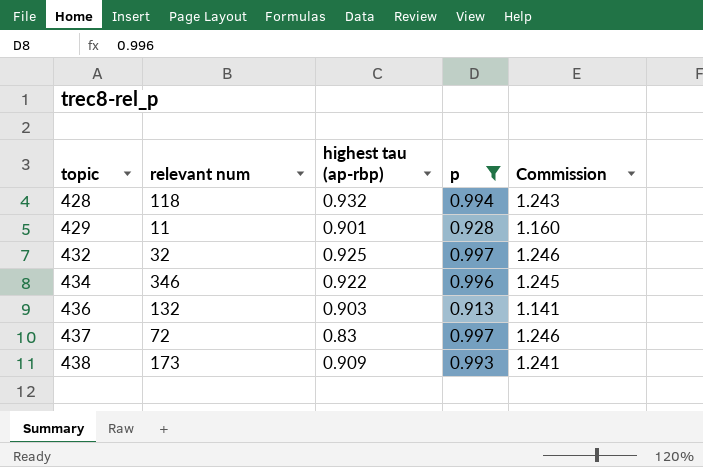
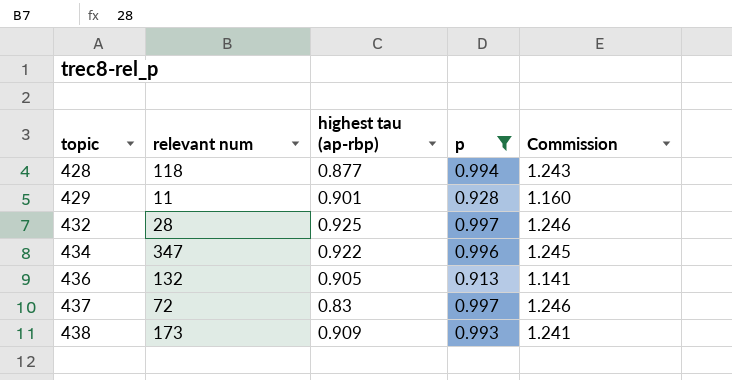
428 | highest tau (ap-rbp): 0.932 -> 0.877
432 | relevant num: 32 -> 28
434 | relevant num: 346 -> 347
436 | highest tau (ap-rbp): 0.903 -> 0.905

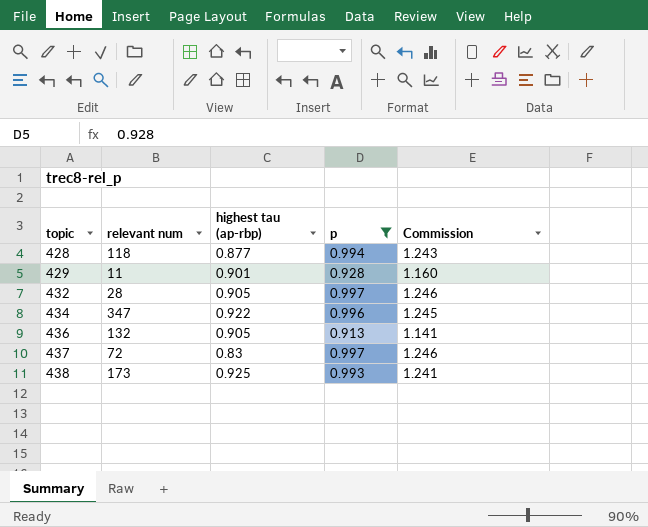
432 | highest tau (ap-rbp): 0.925 -> 0.905
438 | highest tau (ap-rbp): 0.909 -> 0.925

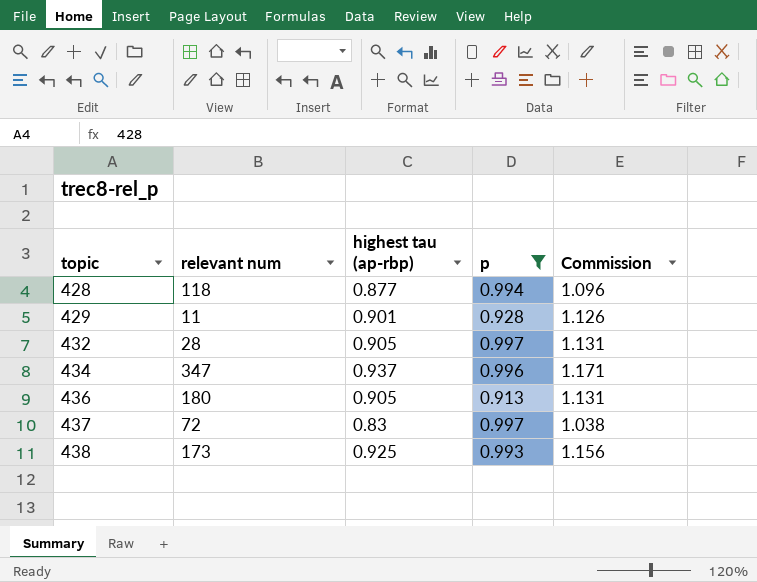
column Commission | formula: [p] * 1.25 -> [highest tau (ap-rbp)] * 1.25
434 | highest tau (ap-rbp): 0.922 -> 0.937
436 | relevant num: 132 -> 180

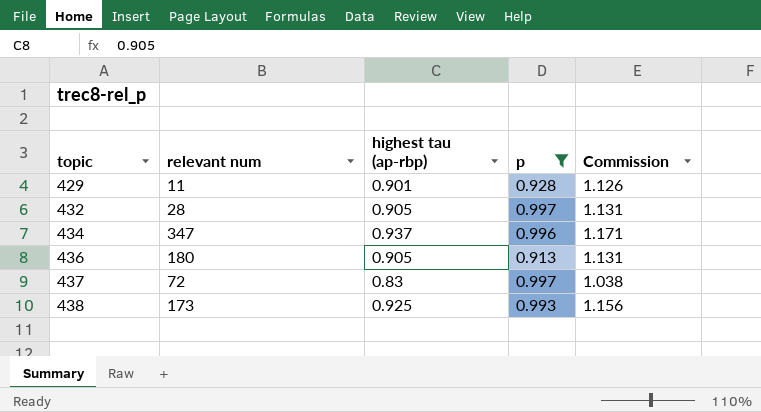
row 428: 118 | 0.877 | 0.994 | 1.096 -> none

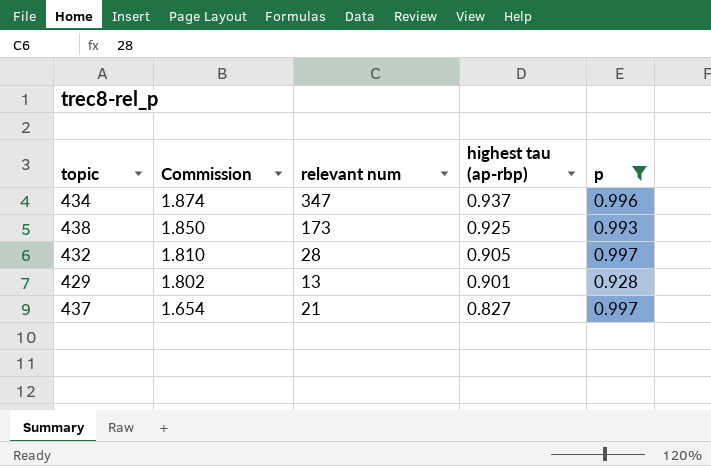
row order: topic ascending -> Commission descending
column Commission | formula: [highest tau (ap-rbp)] * 1.25 -> [highest tau (ap-rbp)] * 2
column Commission | position: 5 -> 2
row 436: 180 | 0.905 | 0.913 | 1.131 -> none
429 | relevant num: 11 -> 13
437 | relevant num: 72 -> 21
437 | highest tau (ap-rbp): 0.83 -> 0.827

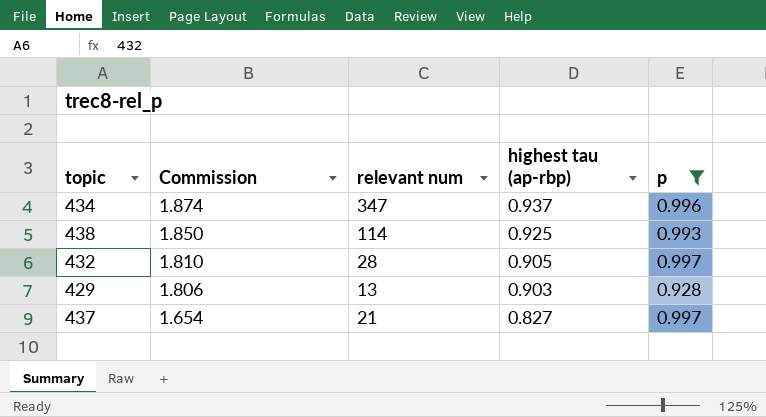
438 | relevant num: 173 -> 114
429 | Commission: 1.802 -> 1.806
429 | highest tau (ap-rbp): 0.901 -> 0.903

